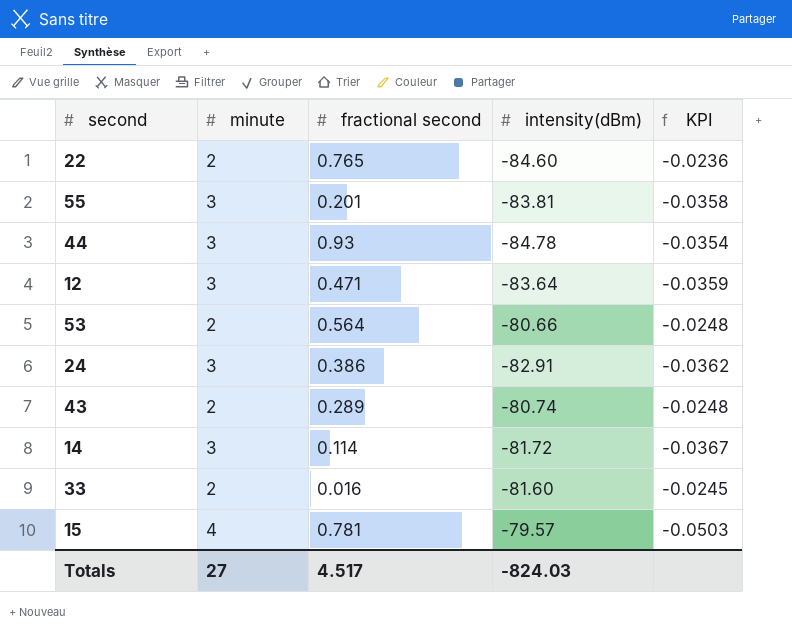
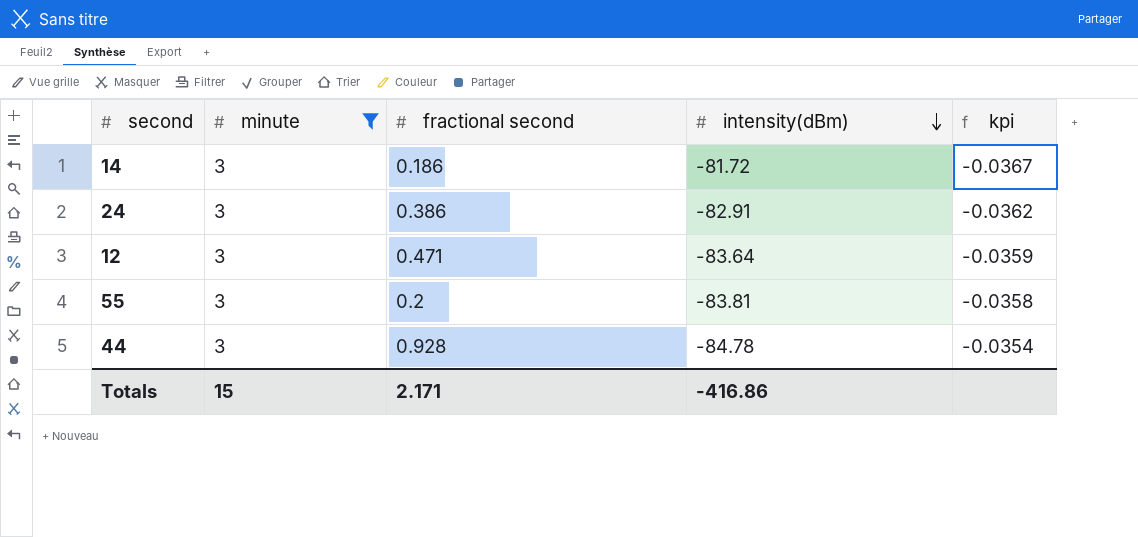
filter: none -> minute = 3
row order: none -> intensity(dBm) descending
column name: KPI -> kpi
14 | fractional second: 0.114 -> 0.186
55 | fractional second: 0.201 -> 0.2
44 | fractional second: 0.93 -> 0.928
Totals | minute: 27 -> 15
Totals | fractional second: 4.517 -> 2.171
Totals | intensity(dBm): -824.03 -> -416.86

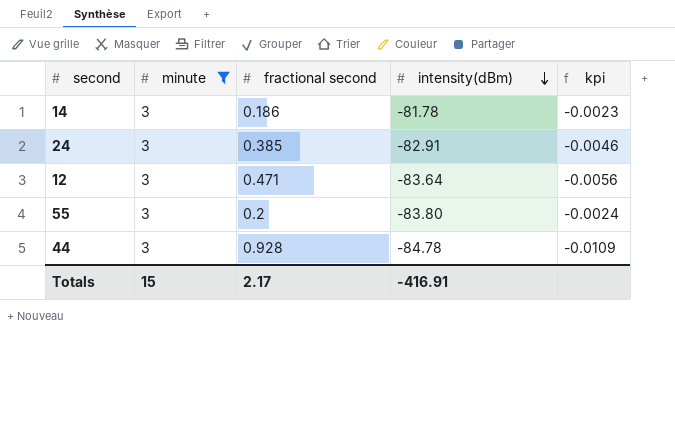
column kpi | formula: [minute] / [intensity(dBm)] -> [fractional second] / [intensity(dBm)]
14 | intensity(dBm): -81.72 -> -81.78
24 | fractional second: 0.386 -> 0.385
55 | intensity(dBm): -83.81 -> -83.80
Totals | fractional second: 2.171 -> 2.17
Totals | intensity(dBm): -416.86 -> -416.91

